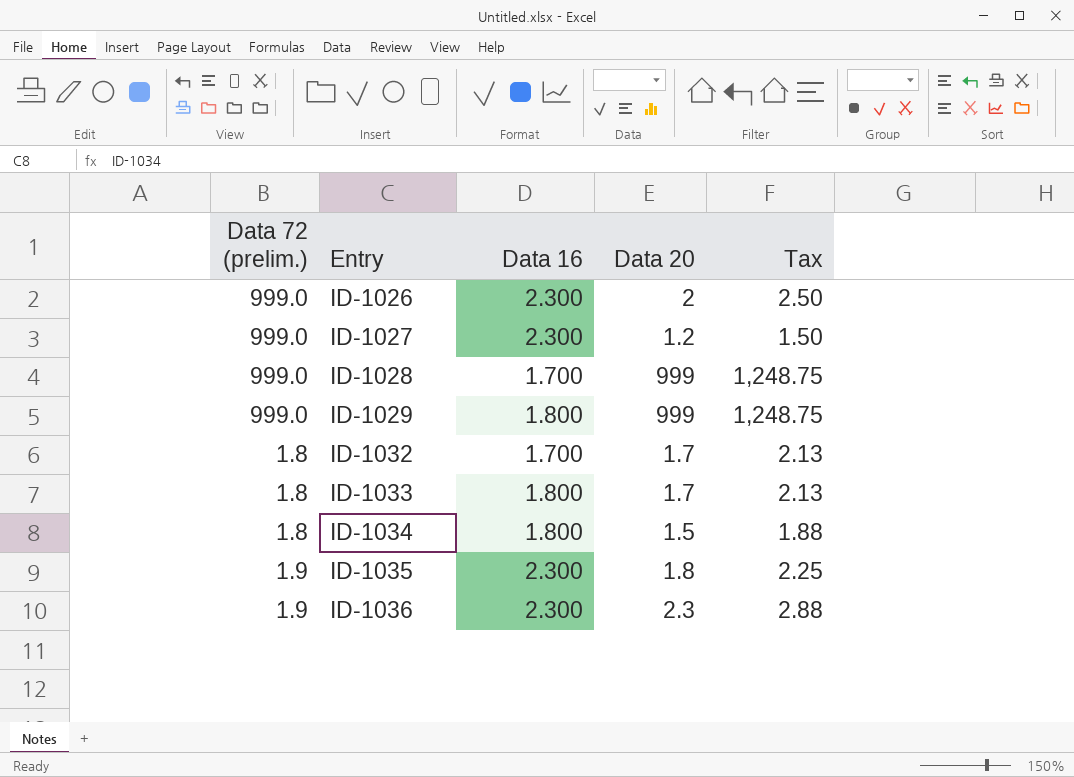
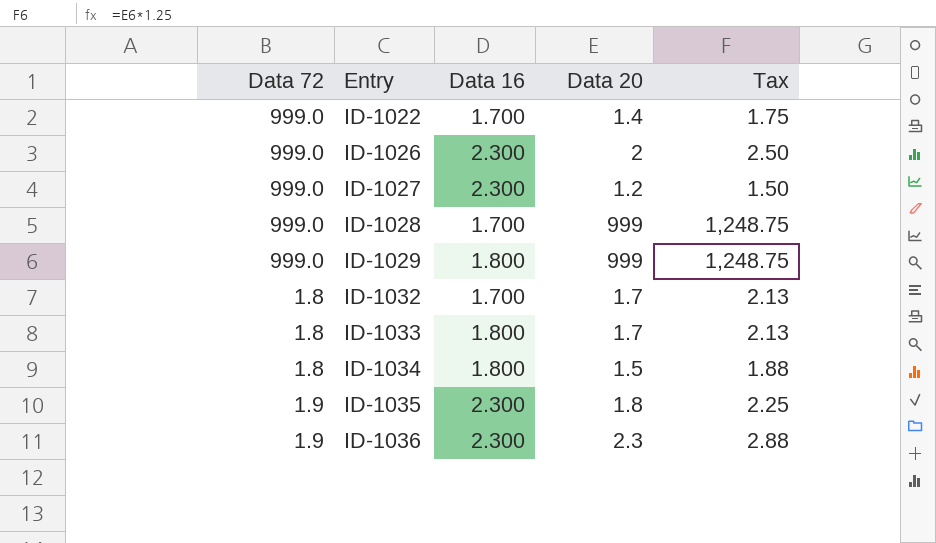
column name: Data 72 (prelim.) -> Data 72
row ID-1022: none -> 999.0 | 1.700 | 1.4 | 1.75

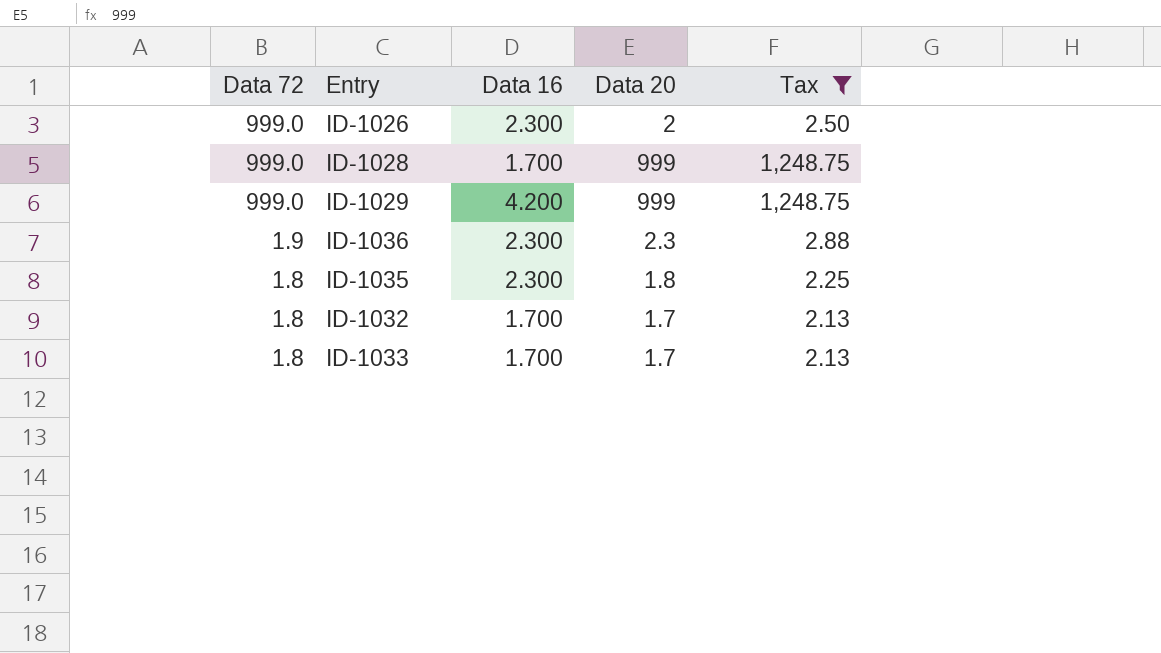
filter: none -> Tax >= 2.13
row order: Entry ascending -> Data 72 descending
ID-1029 | Data 16: 1.800 -> 4.200
ID-1035 | Data 72: 1.9 -> 1.8
ID-1033 | Data 16: 1.800 -> 1.700

